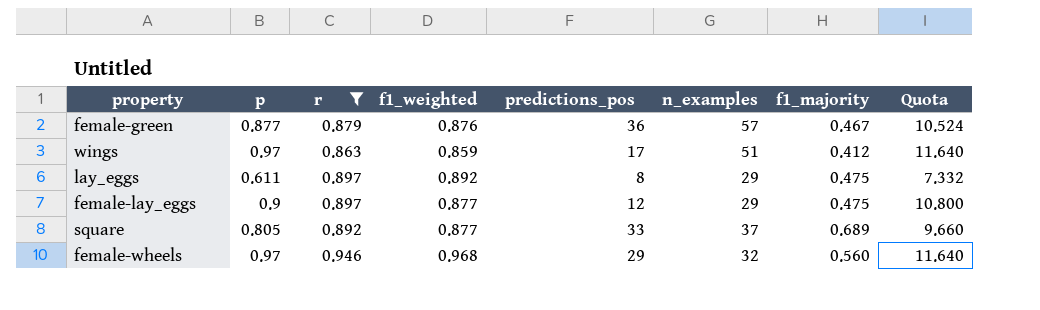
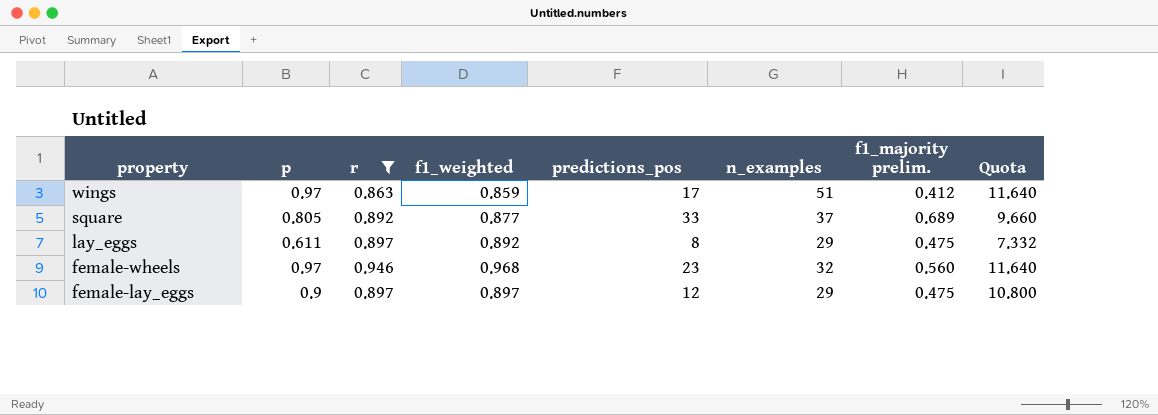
row order: none -> property descending
column name: f1_majority -> f1_majority prelim.
row female-green: 0.877 | 0.879 | 0.876 | 36 | 57 | 0.467 | 10.524 -> none
female-wheels | predictions_pos: 29 -> 23
female-lay_eggs | f1_weighted: 0.877 -> 0.897

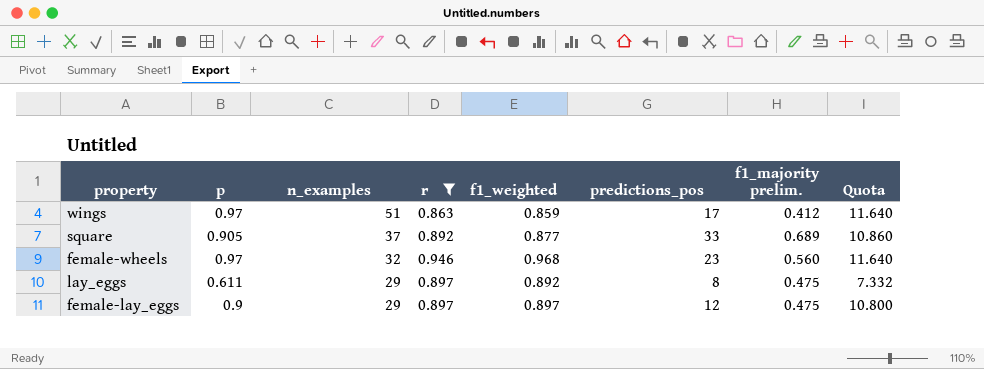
row order: property descending -> n_examples descending
column n_examples | position: 6 -> 3
square | p: 0.805 -> 0.905
square | Quota: 9.660 -> 10.860

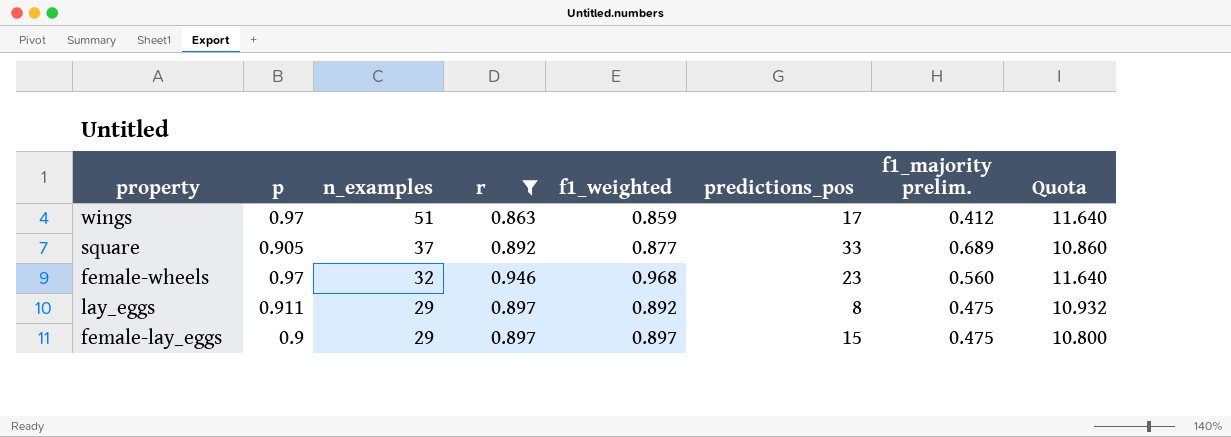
lay_eggs | p: 0.611 -> 0.911
lay_eggs | Quota: 7.332 -> 10.932
female-lay_eggs | predictions_pos: 12 -> 15

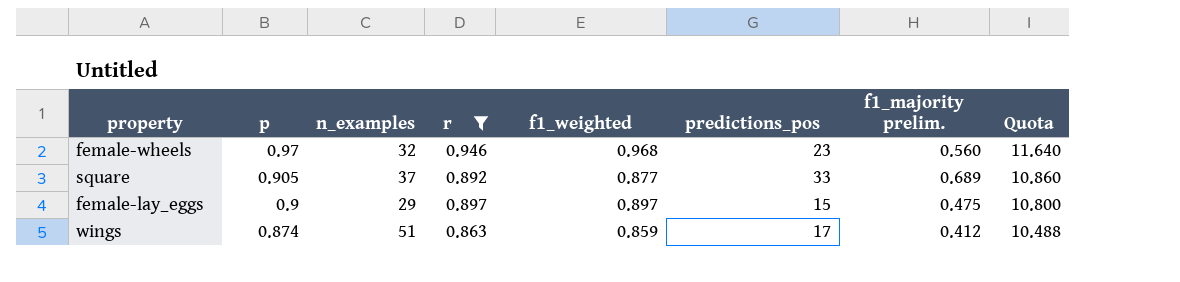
row order: n_examples descending -> p descending
row lay_eggs: 0.911 | 29 | 0.897 | 0.892 | 8 | 0.475 | 10.932 -> none
wings | p: 0.97 -> 0.874
wings | Quota: 11.640 -> 10.488

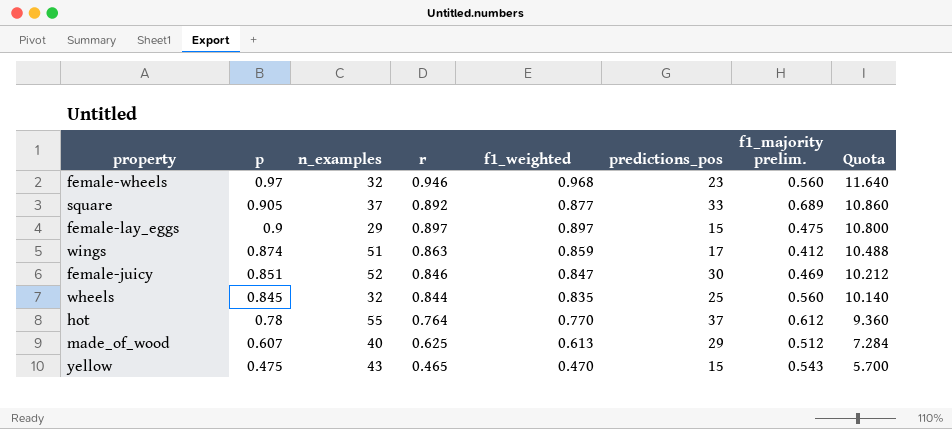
filter: r >= 0.863 -> none

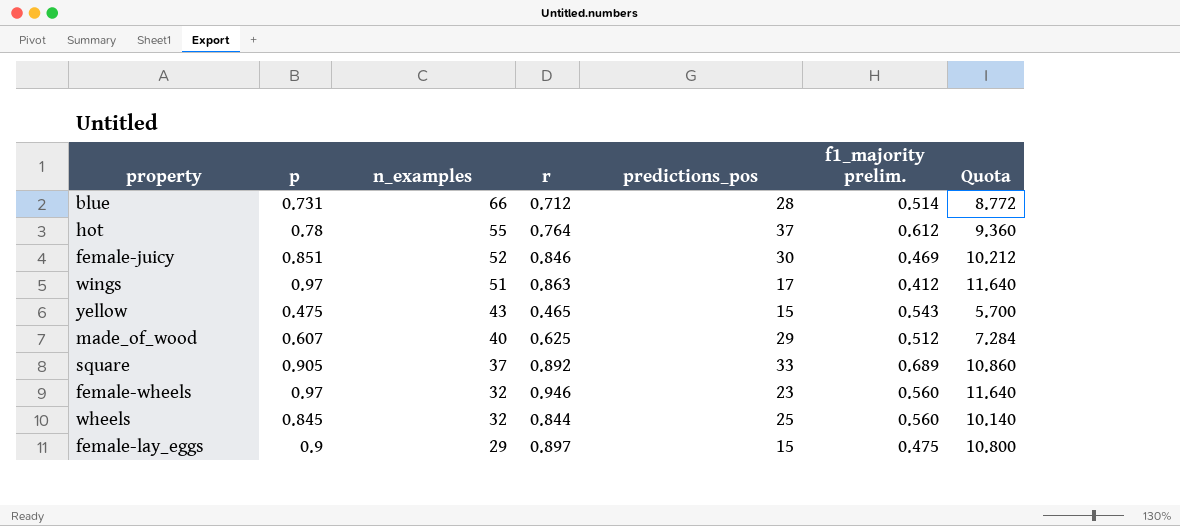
row order: p descending -> n_examples descending
column f1_weighted | position: 5 -> none
row blue: none -> 0.731 | 66 | 0.712 | 28 | 0.514 | 8.772
wings | p: 0.874 -> 0.97
wings | Quota: 10.488 -> 11.640

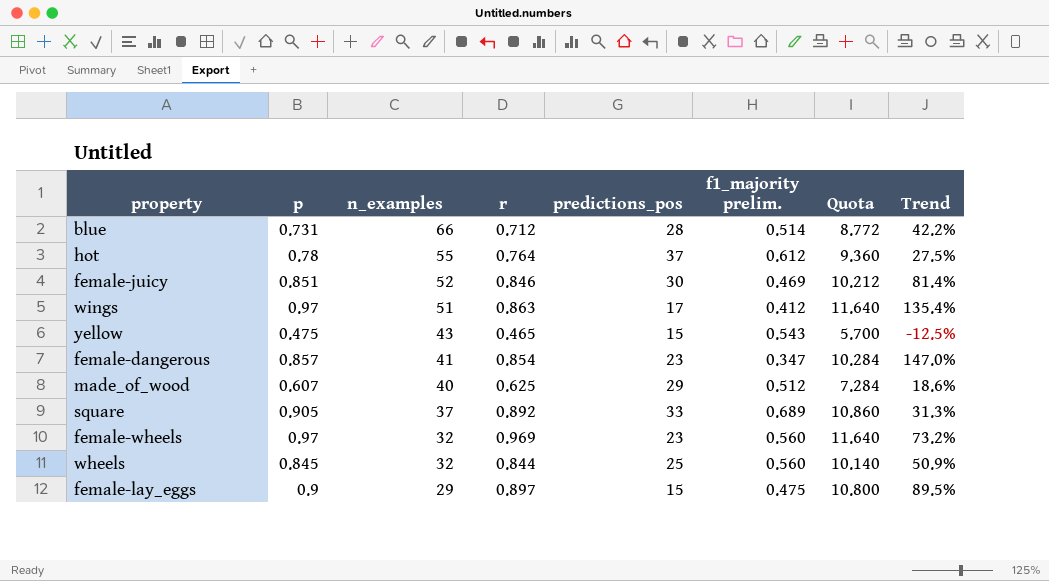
column Trend | formula: none -> ([p] - [f1_majority prelim.]) / [f1_majority prelim.]
row female-dangerous: none -> 0.857 | 41 | 0.854 | 23 | 0.347 | 10.284 | 147.0%
female-wheels | r: 0.946 -> 0.969

